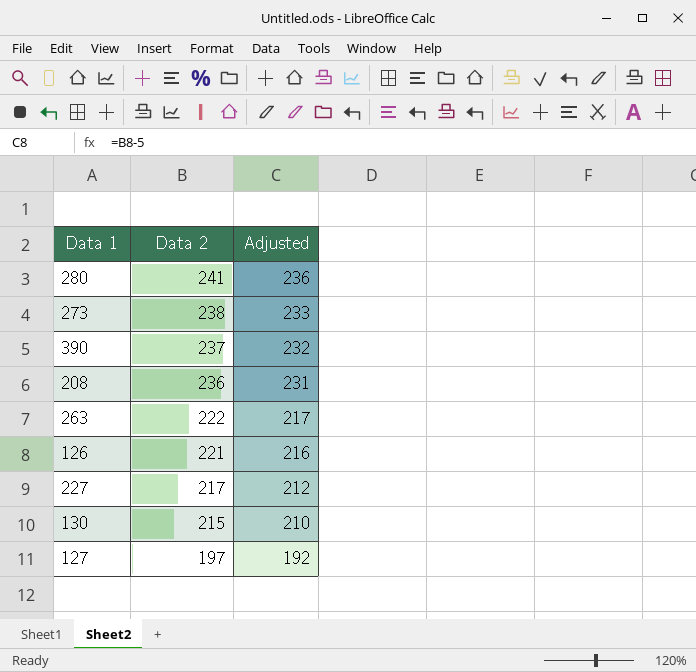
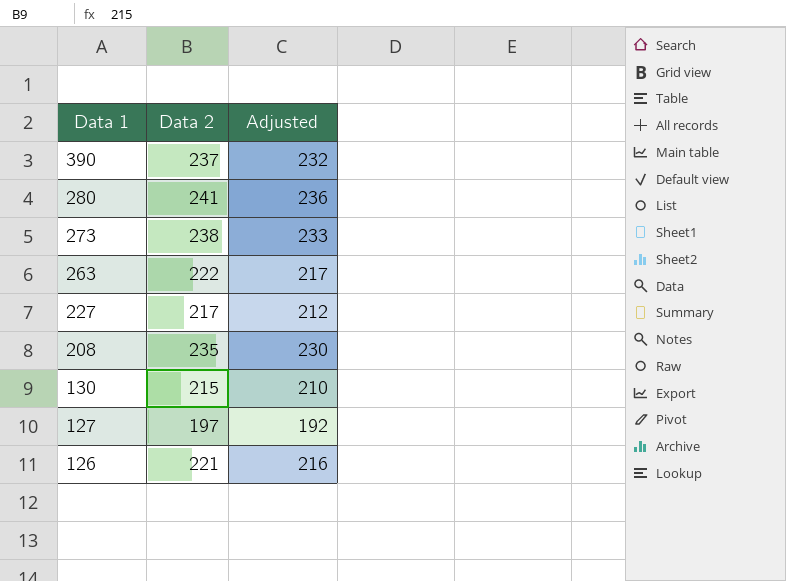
row order: Data 2 descending -> Data 1 descending
208 | Data 2: 236 -> 235
208 | Adjusted: 231 -> 230

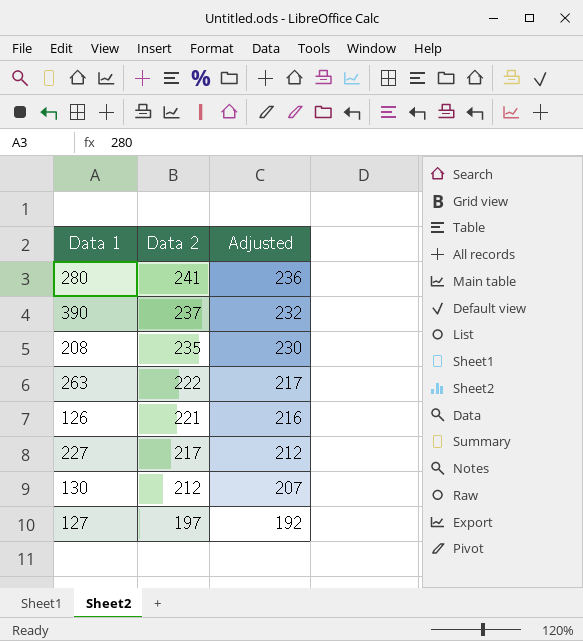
row order: Data 1 descending -> Data 2 descending
row 273: 238 | 233 -> none
130 | Data 2: 215 -> 212
130 | Adjusted: 210 -> 207

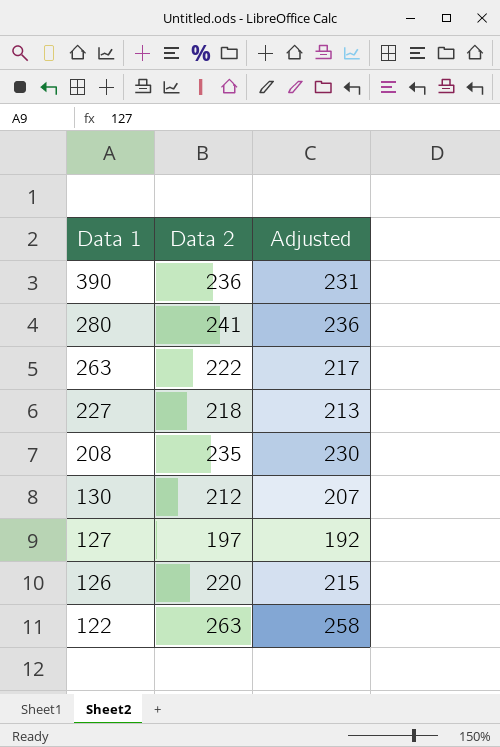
row order: Data 2 descending -> Data 1 descending
390 | Data 2: 237 -> 236
390 | Adjusted: 232 -> 231
227 | Data 2: 217 -> 218
227 | Adjusted: 212 -> 213
126 | Data 2: 221 -> 220
126 | Adjusted: 216 -> 215
row 122: none -> 263 | 258

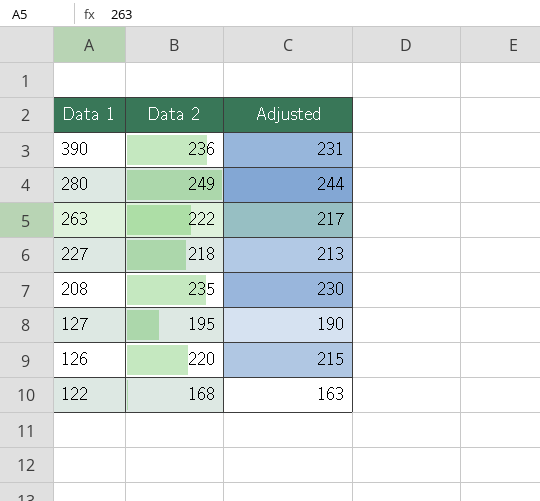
row 130: 212 | 207 -> none
280 | Data 2: 241 -> 249
280 | Adjusted: 236 -> 244
127 | Data 2: 197 -> 195
127 | Adjusted: 192 -> 190
122 | Data 2: 263 -> 168
122 | Adjusted: 258 -> 163

